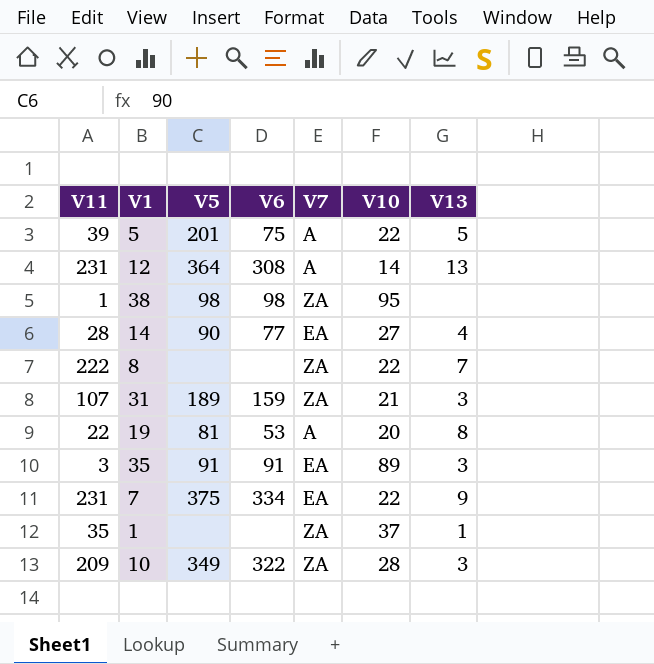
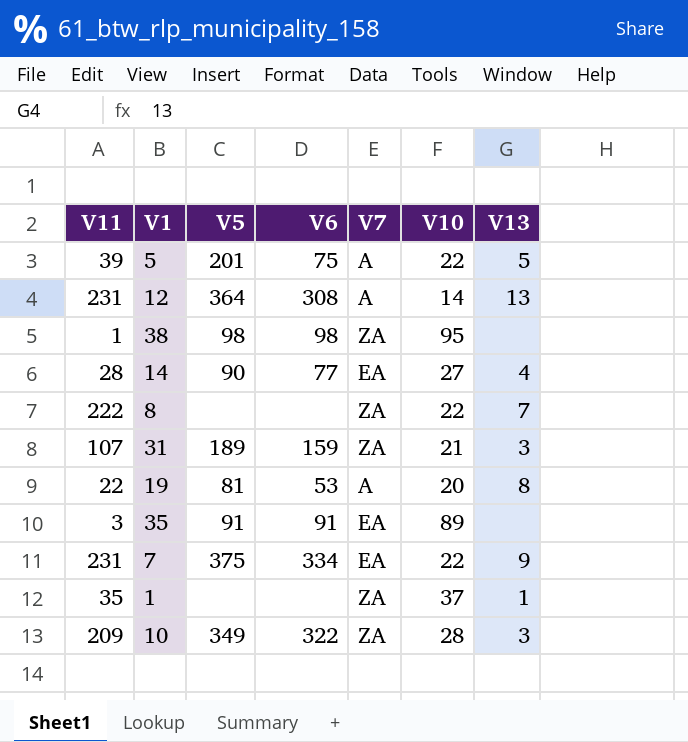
35 | V13: 3 -> none

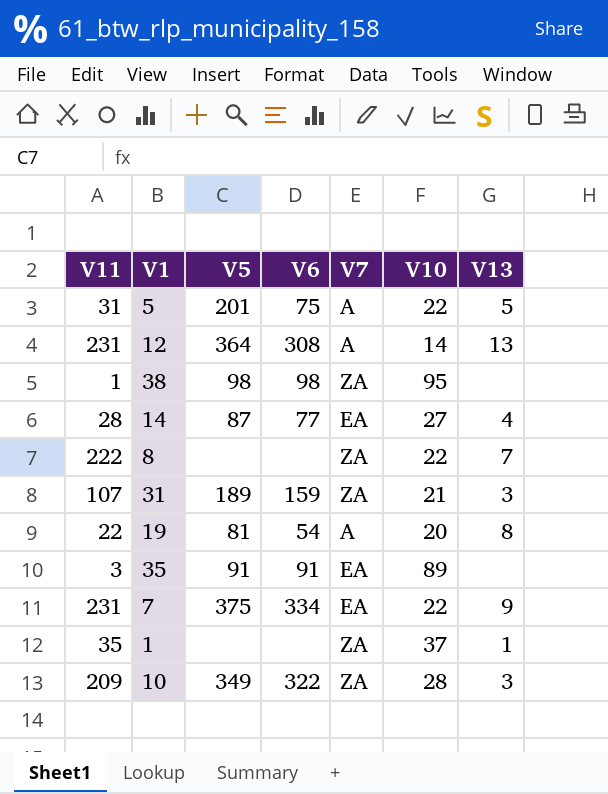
5 | V11: 39 -> 31
14 | V5: 90 -> 87
19 | V6: 53 -> 54

